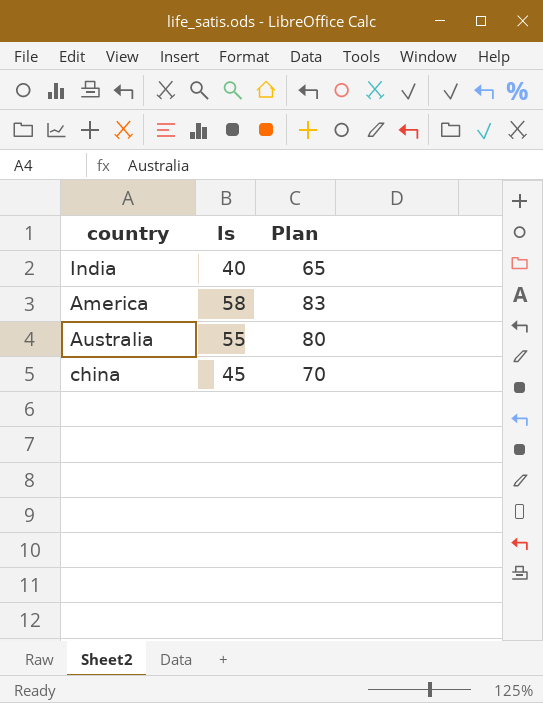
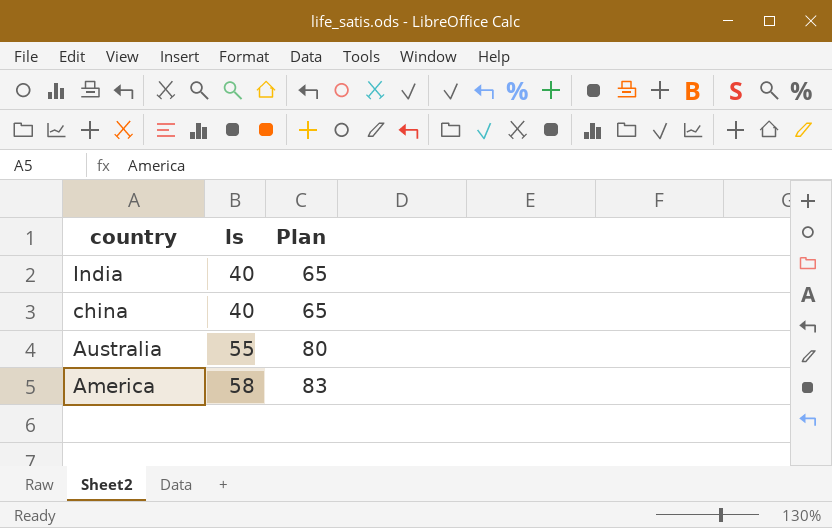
row order: none -> country descending
china | ls: 45 -> 40
china | Plan: 70 -> 65

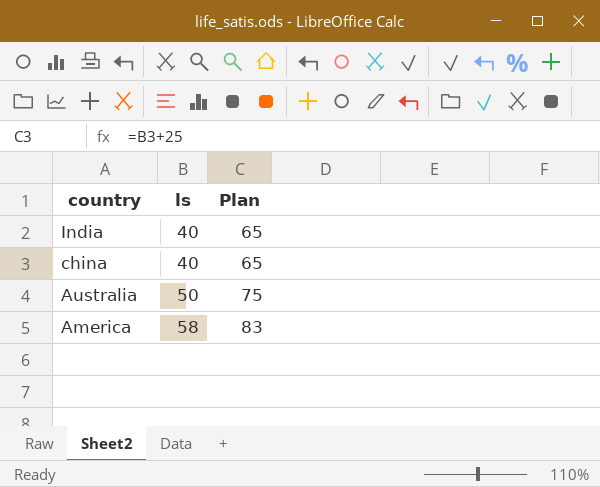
Australia | ls: 55 -> 50
Australia | Plan: 80 -> 75

